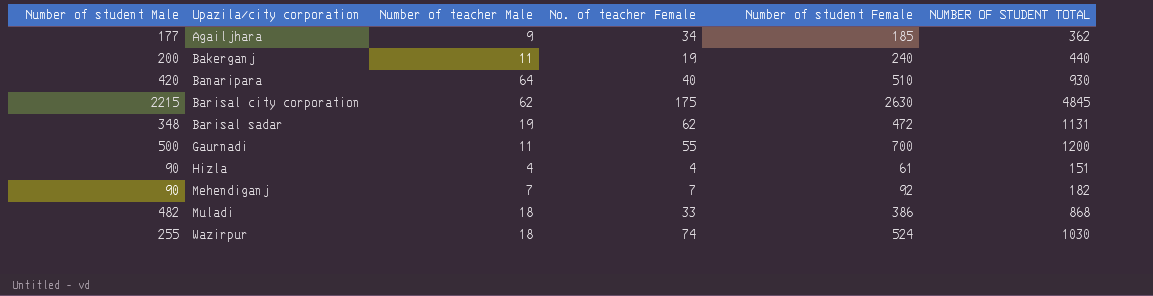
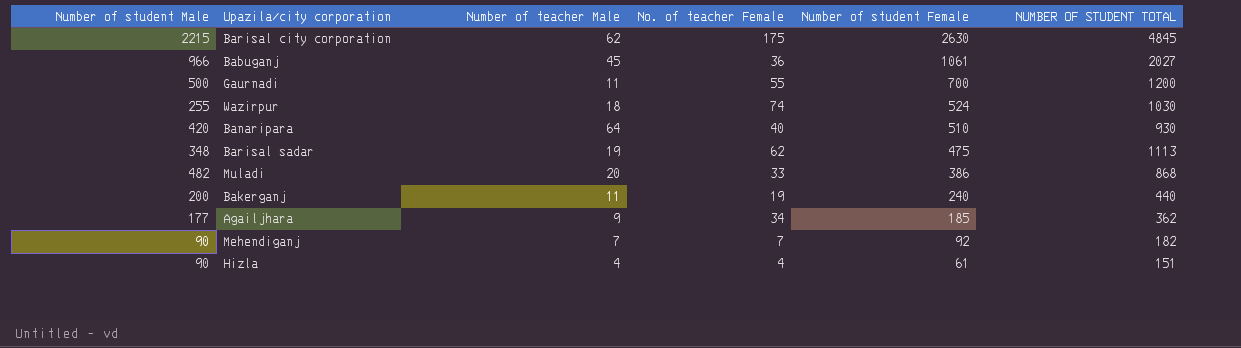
row order: Upazila/city corporation ascending -> Number of student Female descending
row Babuganj: none -> 966 | 45 | 36 | 1061 | 2027
Barisal sadar | Number of student Female: 472 -> 475
Barisal sadar | NUMBER OF STUDENT TOTAL: 1131 -> 1113
Muladi | Number of teacher Male: 18 -> 20

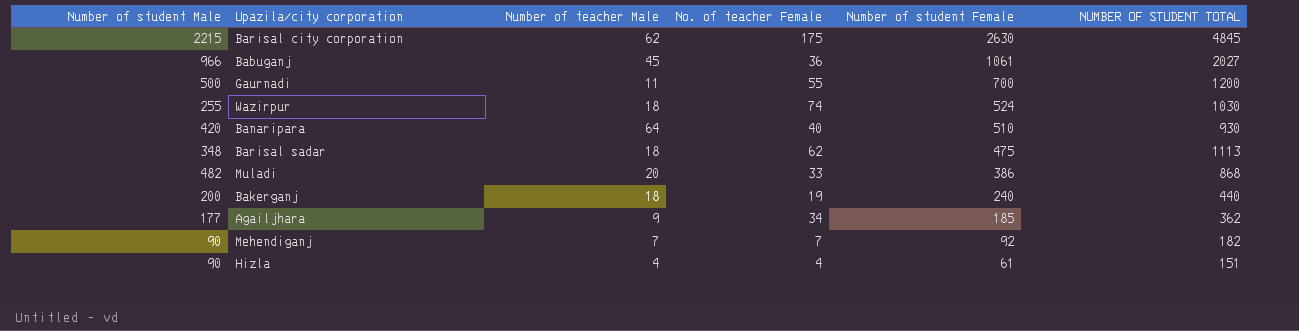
Barisal sadar | Number of teacher Male: 19 -> 18
Bakerganj | Number of teacher Male: 11 -> 18

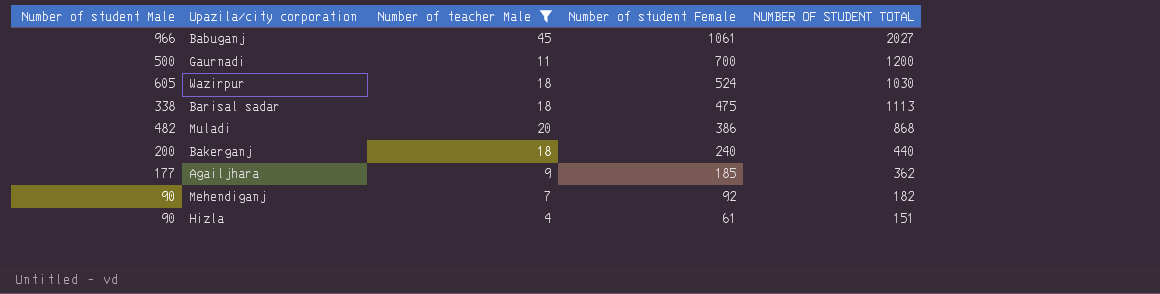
filter: none -> Number of teacher Male <= 45
column No. of teacher Female | position: 4 -> none
Wazirpur | Number of student Male: 255 -> 605
Barisal sadar | Number of student Male: 348 -> 338

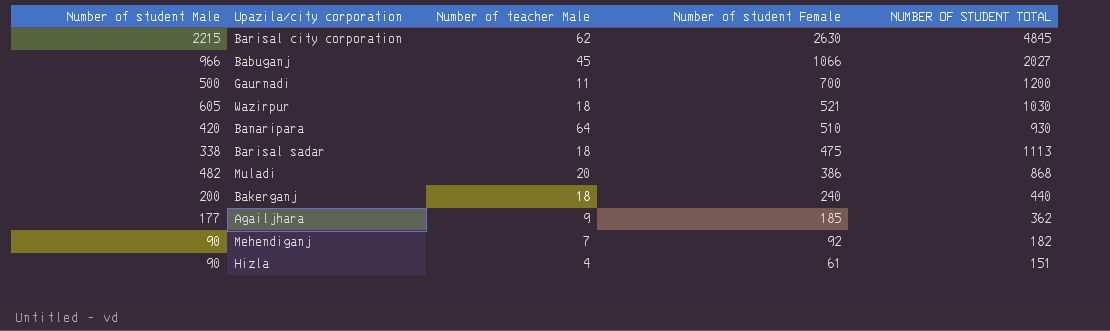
filter: Number of teacher Male <= 45 -> none
Babuganj | Number of student Female: 1061 -> 1066
Wazirpur | Number of student Female: 524 -> 521

